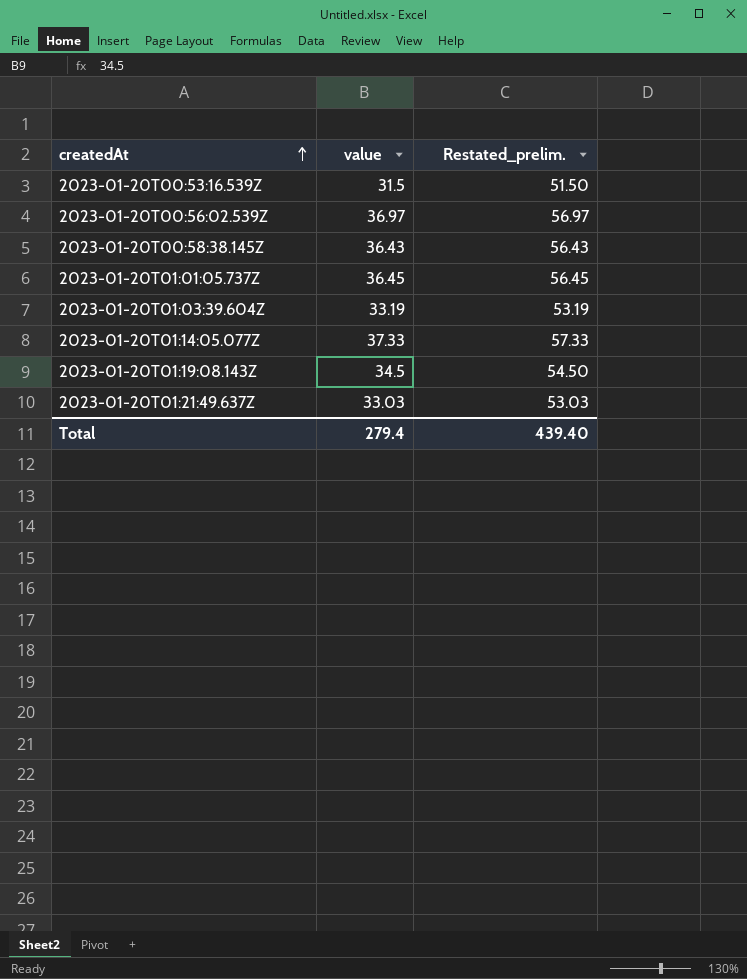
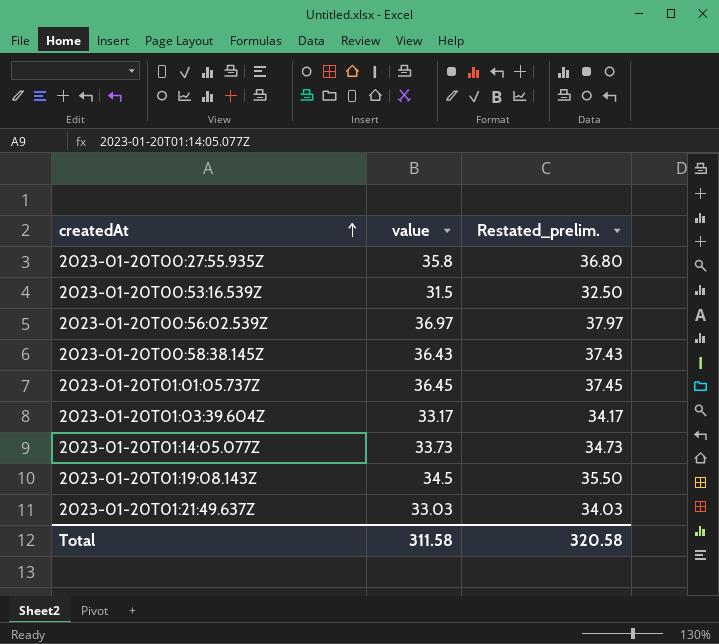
column Restated_prelim. | formula: [value] + 20 -> [value] + 1
row 2023-01-20T00:27:55.935Z: none -> 35.8 | 36.80
2023-01-20T01:03:39.604Z | value: 33.19 -> 33.17
2023-01-20T01:14:05.077Z | value: 37.33 -> 33.73
Total | value: 279.4 -> 311.58
Total | Restated_prelim.: 439.40 -> 320.58

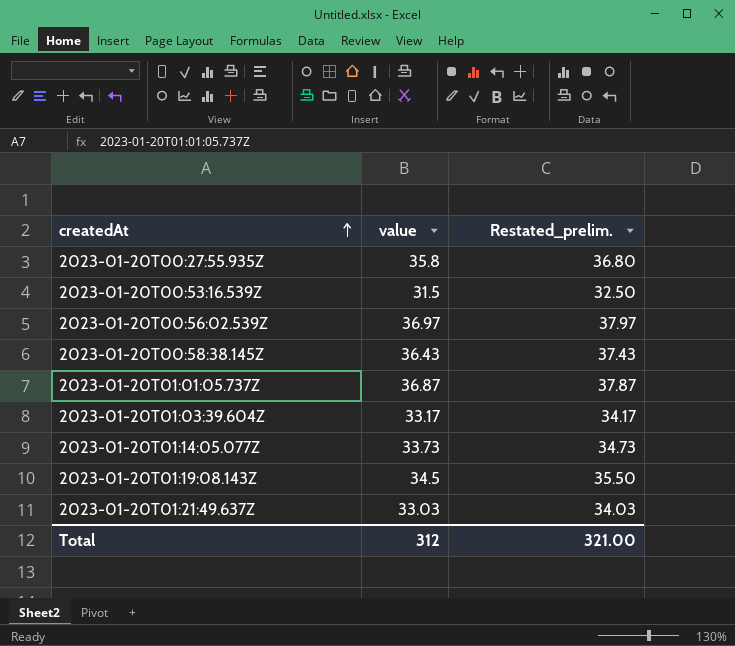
2023-01-20T01:01:05.737Z | value: 36.45 -> 36.87
2023-01-20T01:01:05.737Z | Restated_prelim.: 37.45 -> 37.87
Total | value: 311.58 -> 312
Total | Restated_prelim.: 320.58 -> 321.00

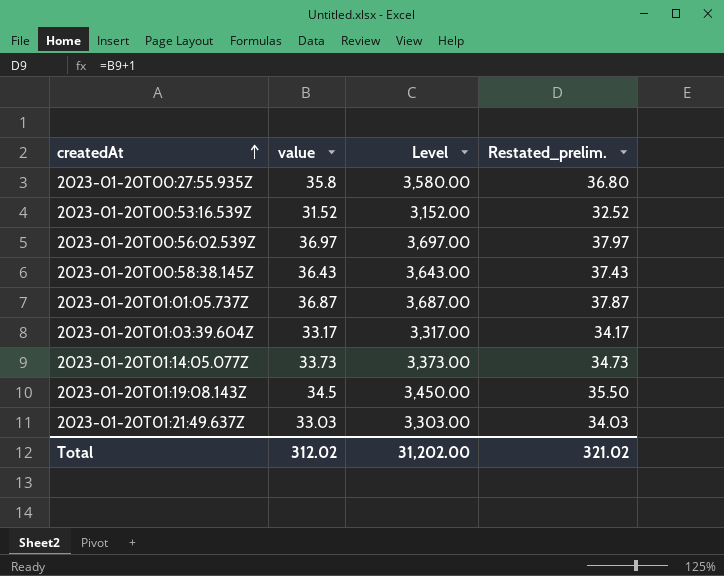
column Level | formula: none -> [value] * 100
2023-01-20T00:53:16.539Z | value: 31.5 -> 31.52
2023-01-20T00:53:16.539Z | Restated_prelim.: 32.50 -> 32.52
Total | value: 312 -> 312.02
Total | Restated_prelim.: 321.00 -> 321.02

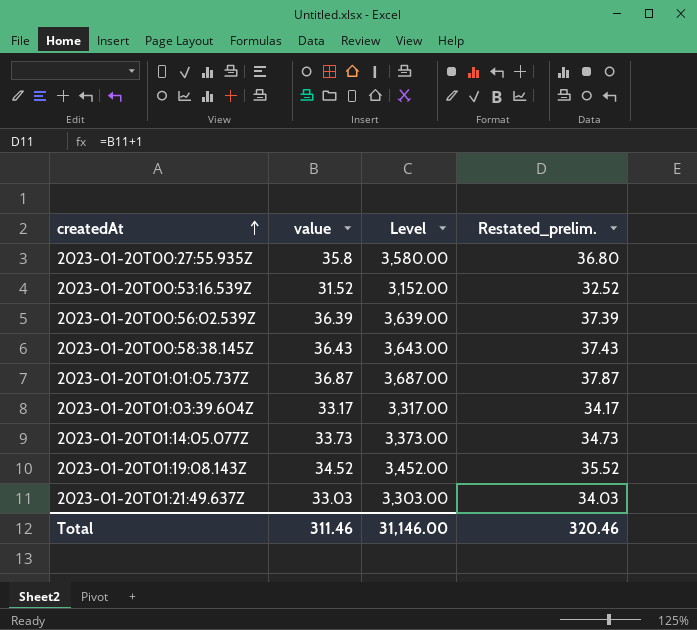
2023-01-20T00:56:02.539Z | value: 36.97 -> 36.39
2023-01-20T00:56:02.539Z | Level: 3,697.00 -> 3,639.00
2023-01-20T00:56:02.539Z | Restated_prelim.: 37.97 -> 37.39
2023-01-20T01:19:08.143Z | value: 34.5 -> 34.52
2023-01-20T01:19:08.143Z | Level: 3,450.00 -> 3,452.00
2023-01-20T01:19:08.143Z | Restated_prelim.: 35.50 -> 35.52
Total | value: 312.02 -> 311.46
Total | Level: 31,202.00 -> 31,146.00
Total | Restated_prelim.: 321.02 -> 320.46

